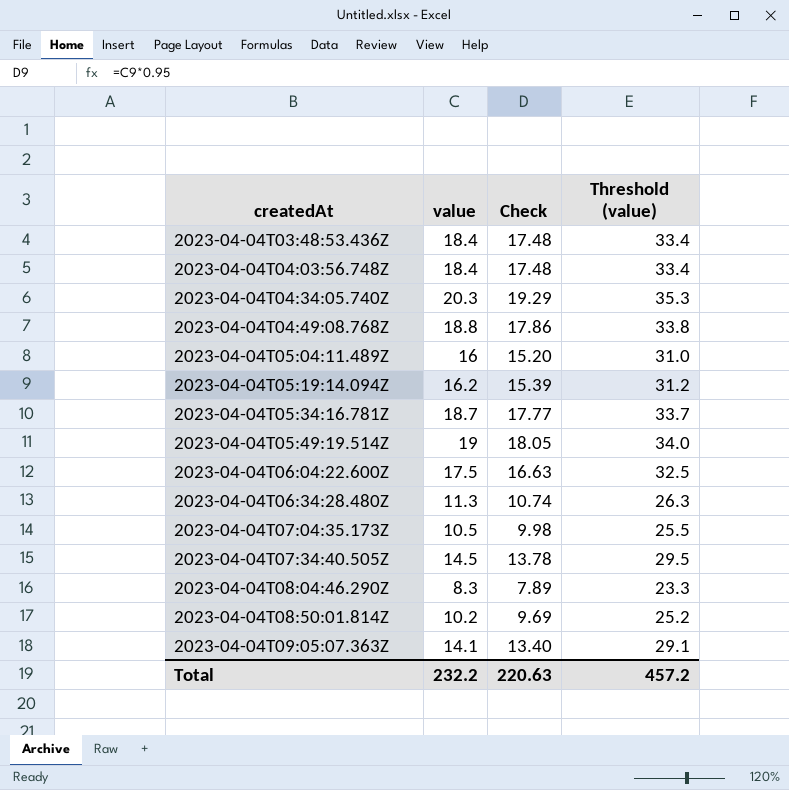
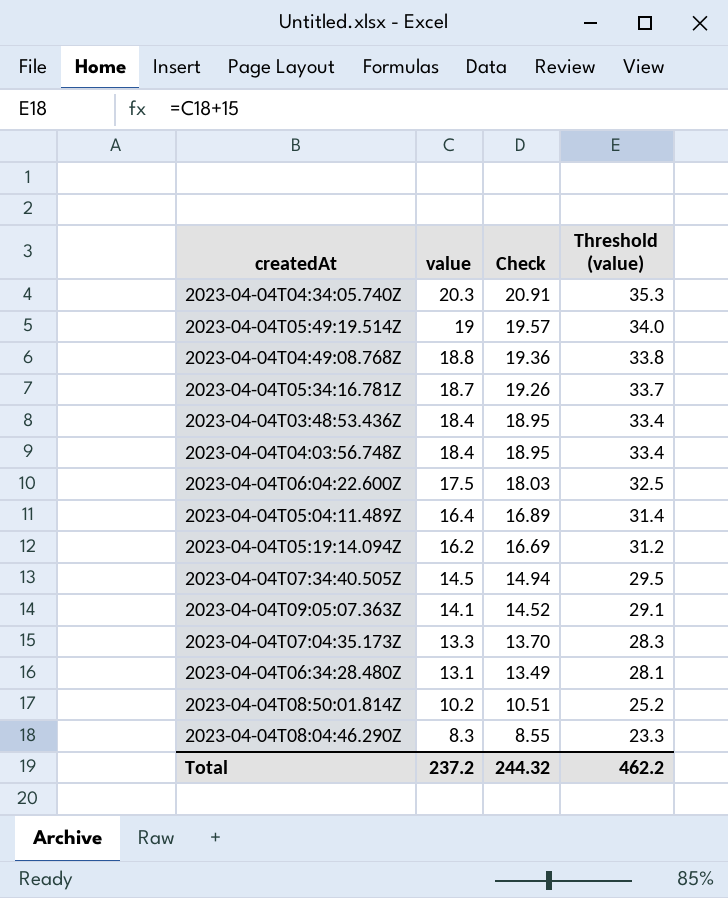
row order: createdAt ascending -> value descending
column Check | formula: [value] * 0.95 -> [value] * 1.03
2023-04-04T05:04:11.489Z | value: 16 -> 16.4
2023-04-04T05:04:11.489Z | Threshold (value): 31.0 -> 31.4
2023-04-04T07:04:35.173Z | value: 10.5 -> 13.3
2023-04-04T07:04:35.173Z | Threshold (value): 25.5 -> 28.3
2023-04-04T06:34:28.480Z | value: 11.3 -> 13.1
2023-04-04T06:34:28.480Z | Threshold (value): 26.3 -> 28.1
Total | value: 232.2 -> 237.2
Total | Check: 220.63 -> 244.32
Total | Threshold (value): 457.2 -> 462.2

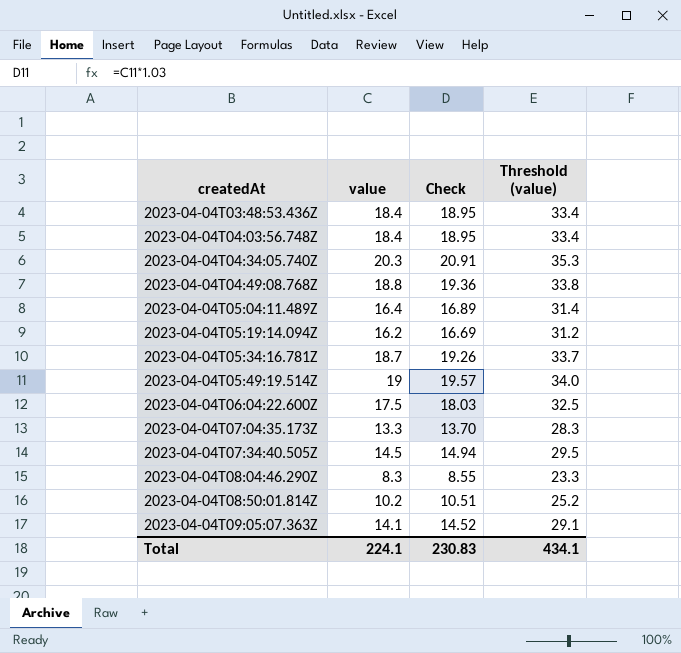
row order: value descending -> createdAt ascending
row 2023-04-04T06:34:28.480Z: 13.1 | 13.49 | 28.1 -> none
Total | value: 237.2 -> 224.1
Total | Check: 244.32 -> 230.83
Total | Threshold (value): 462.2 -> 434.1

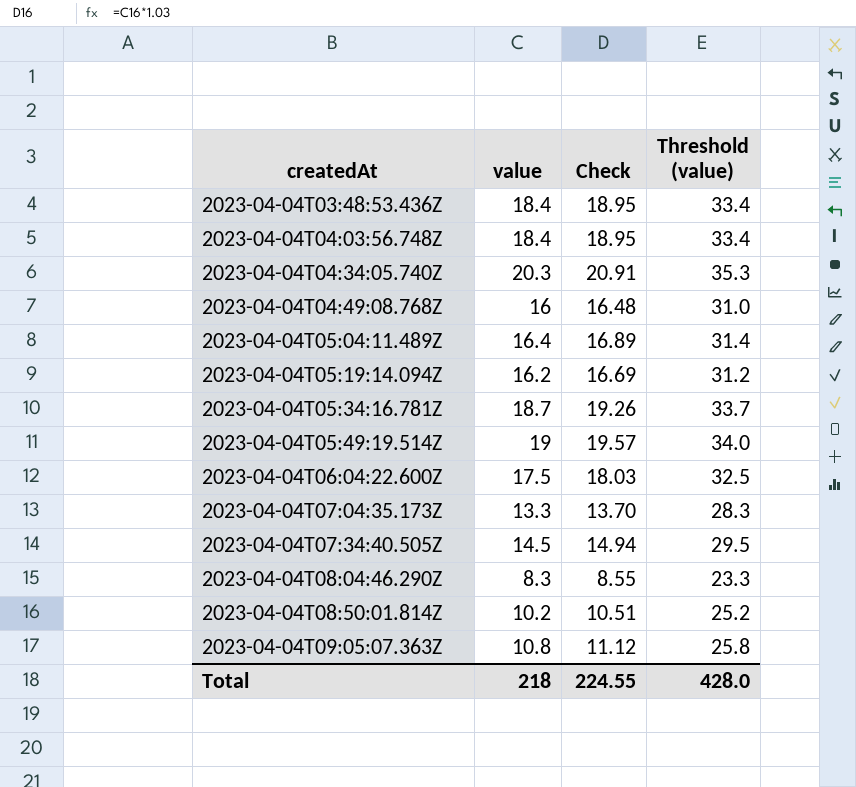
2023-04-04T04:49:08.768Z | value: 18.8 -> 16
2023-04-04T04:49:08.768Z | Check: 19.36 -> 16.48
2023-04-04T04:49:08.768Z | Threshold (value): 33.8 -> 31.0
2023-04-04T09:05:07.363Z | value: 14.1 -> 10.8
2023-04-04T09:05:07.363Z | Check: 14.52 -> 11.12
2023-04-04T09:05:07.363Z | Threshold (value): 29.1 -> 25.8
Total | value: 224.1 -> 218
Total | Check: 230.83 -> 224.55
Total | Threshold (value): 434.1 -> 428.0

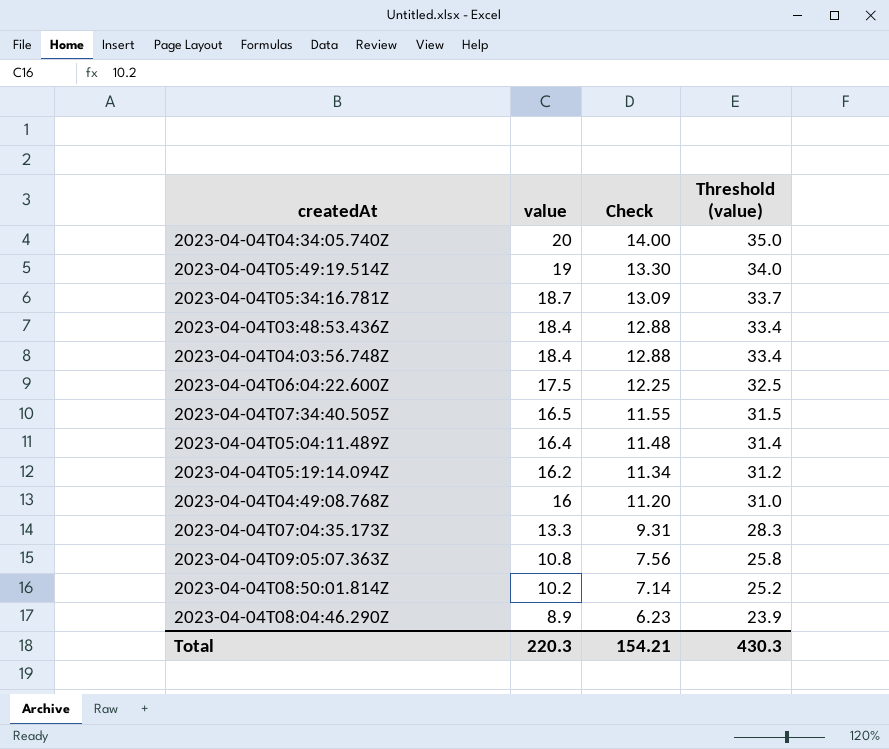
row order: createdAt ascending -> value descending
column Check | formula: [value] * 1.03 -> [value] * 0.7
2023-04-04T04:34:05.740Z | value: 20.3 -> 20
2023-04-04T04:34:05.740Z | Threshold (value): 35.3 -> 35.0
2023-04-04T07:34:40.505Z | value: 14.5 -> 16.5
2023-04-04T07:34:40.505Z | Threshold (value): 29.5 -> 31.5
2023-04-04T08:04:46.290Z | value: 8.3 -> 8.9
2023-04-04T08:04:46.290Z | Threshold (value): 23.3 -> 23.9
Total | value: 218 -> 220.3
Total | Check: 224.55 -> 154.21
Total | Threshold (value): 428.0 -> 430.3

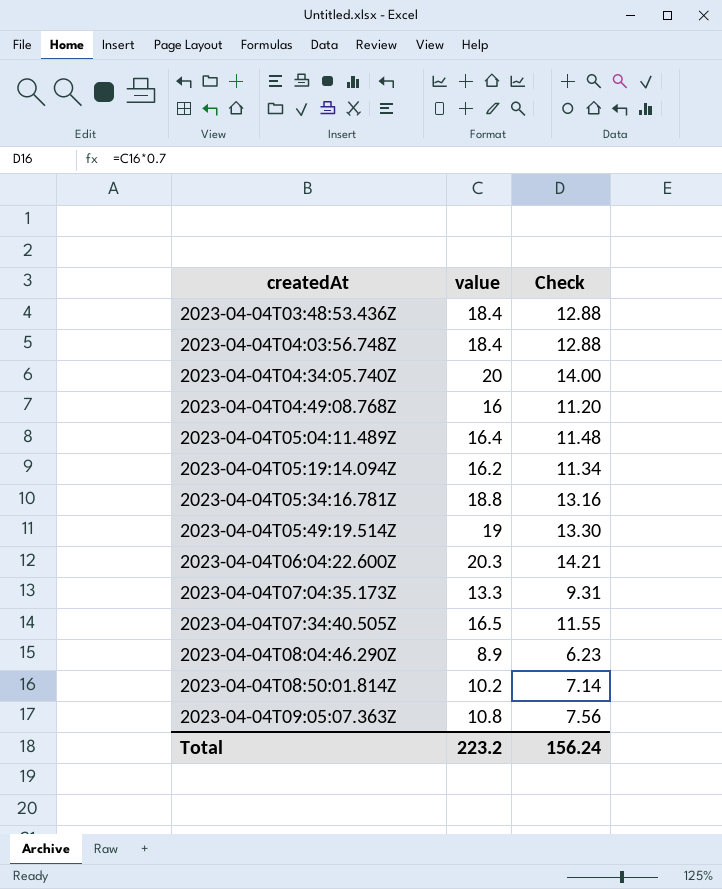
row order: value descending -> createdAt ascending
column Threshold (value) | formula: [value] + 15 -> none
2023-04-04T05:34:16.781Z | value: 18.7 -> 18.8
2023-04-04T05:34:16.781Z | Check: 13.09 -> 13.16
2023-04-04T06:04:22.600Z | value: 17.5 -> 20.3
2023-04-04T06:04:22.600Z | Check: 12.25 -> 14.21
Total | value: 220.3 -> 223.2
Total | Check: 154.21 -> 156.24

